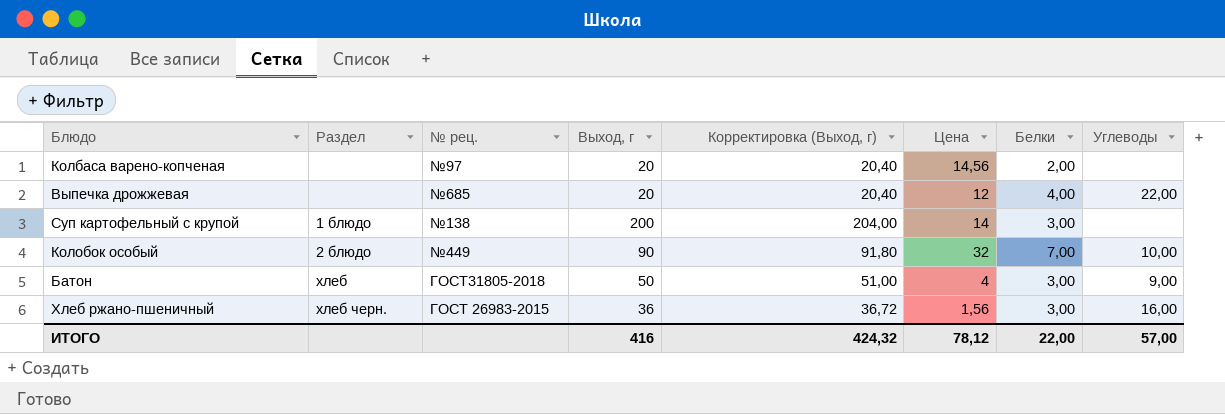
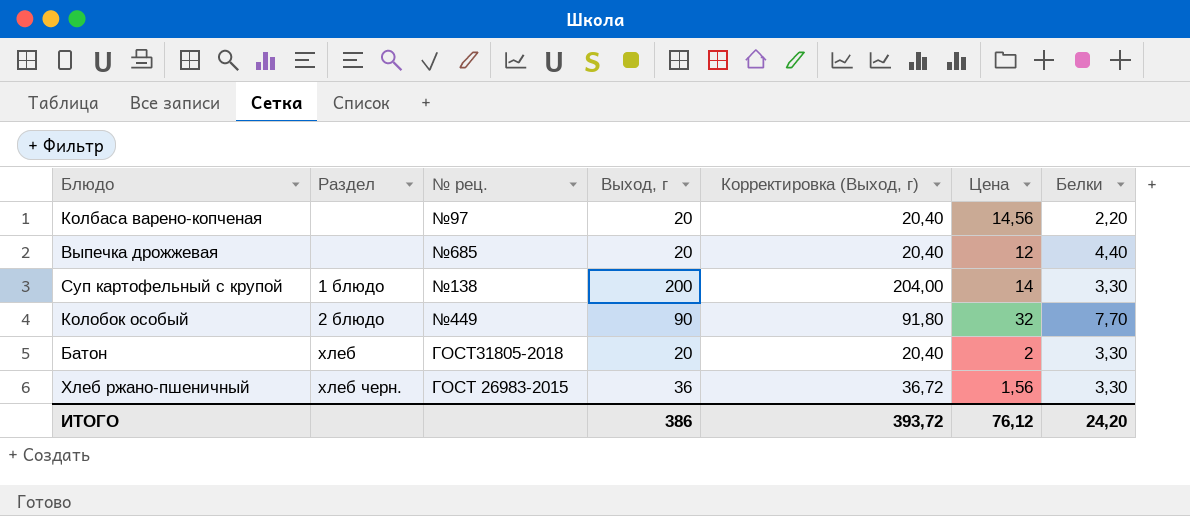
column Углеводы | position: 8 -> none
Колбаса варено-копченая | Белки: 2,00 -> 2,20
Выпечка дрожжевая | Белки: 4,00 -> 4,40
Суп картофельный с крупой | Белки: 3,00 -> 3,30
Колобок особый | Белки: 7,00 -> 7,70
Батон | Выход, г: 50 -> 20
Батон | Корректировка (Выход, г): 51,00 -> 20,40
Батон | Цена: 4 -> 2
Батон | Белки: 3,00 -> 3,30
Хлеб ржано-пшеничный | Белки: 3,00 -> 3,30
ИТОГО | Выход, г: 416 -> 386
ИТОГО | Корректировка (Выход, г): 424,32 -> 393,72
ИТОГО | Цена: 78,12 -> 76,12
ИТОГО | Белки: 22,00 -> 24,20

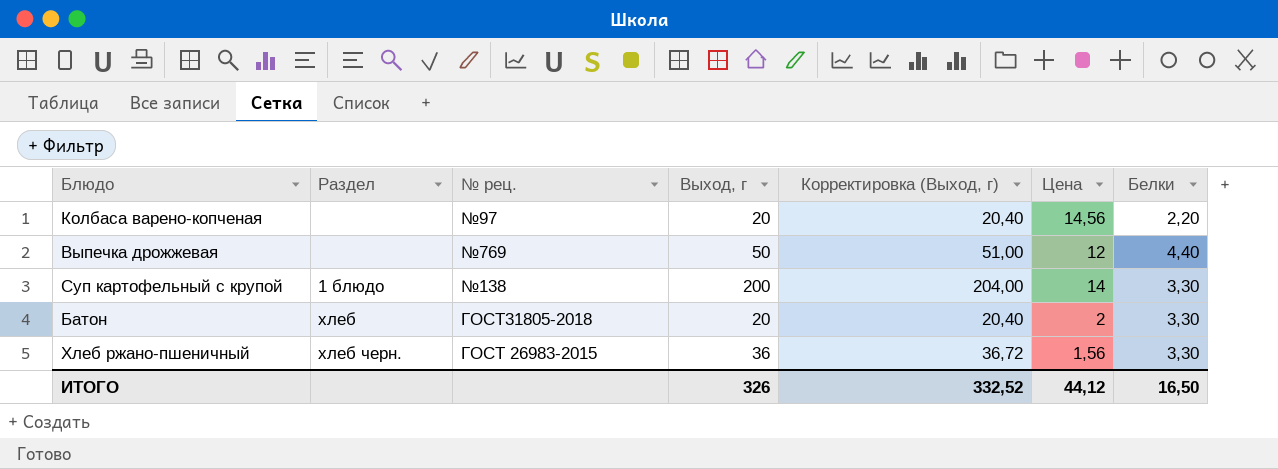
row Колобок особый: 2 блюдо | №449 | 90 | 91,80 | 32 | 7,70 -> none
Выпечка дрожжевая | № рец.: №685 -> №769
Выпечка дрожжевая | Выход, г: 20 -> 50
Выпечка дрожжевая | Корректировка (Выход, г): 20,40 -> 51,00
ИТОГО | Выход, г: 386 -> 326
ИТОГО | Корректировка (Выход, г): 393,72 -> 332,52
ИТОГО | Цена: 76,12 -> 44,12
ИТОГО | Белки: 24,20 -> 16,50

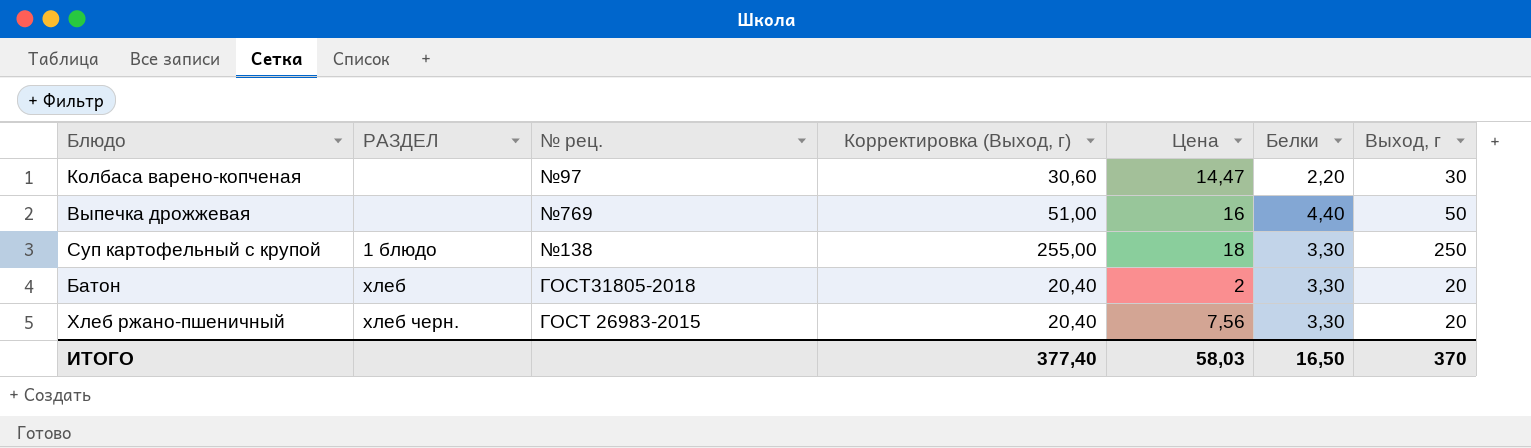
column name: Раздел -> РАЗДЕЛ
column Выход, г | position: 4 -> 7
Колбаса варено-копченая | Корректировка (Выход, г): 20,40 -> 30,60
Колбаса варено-копченая | Цена: 14,56 -> 14,47
Колбаса варено-копченая | Выход, г: 20 -> 30
Выпечка дрожжевая | Цена: 12 -> 16
Суп картофельный с крупой | Корректировка (Выход, г): 204,00 -> 255,00
Суп картофельный с крупой | Цена: 14 -> 18
Суп картофельный с крупой | Выход, г: 200 -> 250
Хлеб ржано-пшеничный | Корректировка (Выход, г): 36,72 -> 20,40
Хлеб ржано-пшеничный | Цена: 1,56 -> 7,56
Хлеб ржано-пшеничный | Выход, г: 36 -> 20
ИТОГО | Корректировка (Выход, г): 332,52 -> 377,40
ИТОГО | Цена: 44,12 -> 58,03
ИТОГО | Выход, г: 326 -> 370

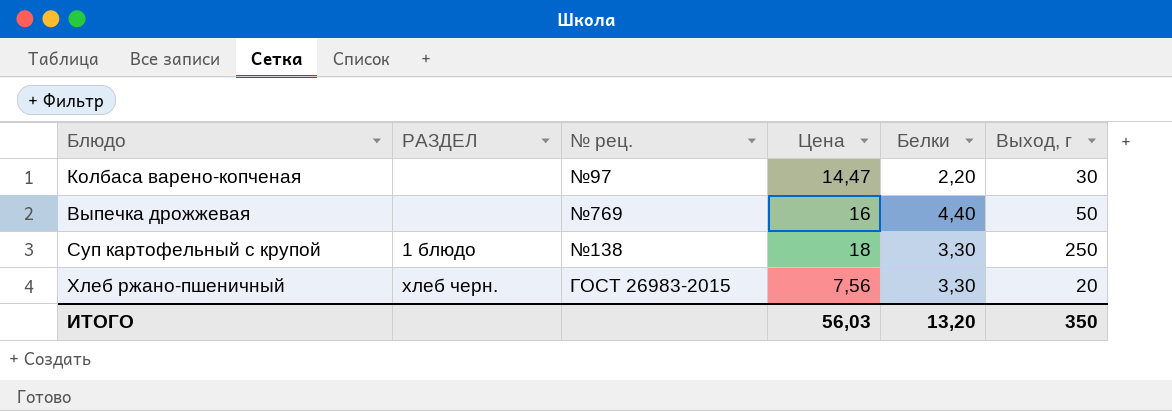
column Корректировка (Выход, г) | formula: [Выход, г] * 1,02 -> none
row Батон: хлеб | ГОСТ31805-2018 | 20,40 | 2 | 3,30 | 20 -> none
ИТОГО | Цена: 58,03 -> 56,03
ИТОГО | Белки: 16,50 -> 13,20
ИТОГО | Выход, г: 370 -> 350

